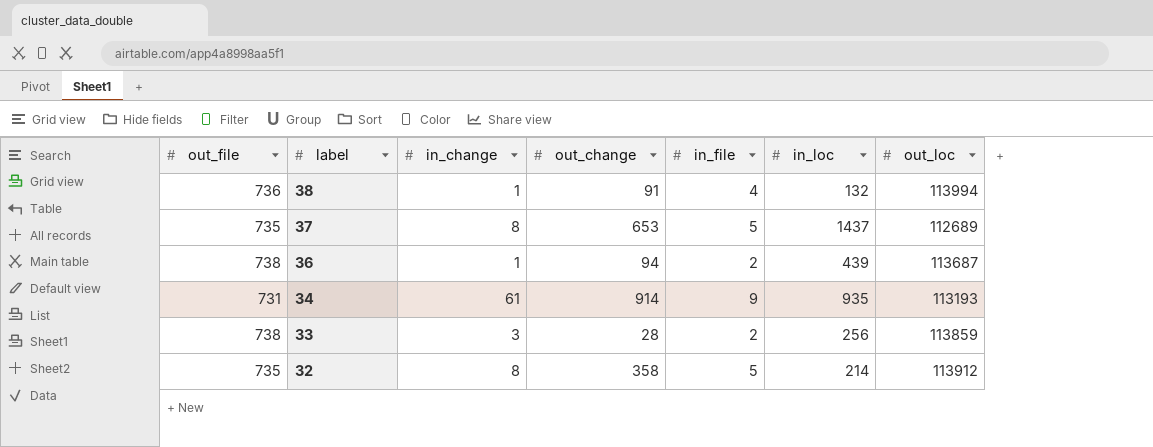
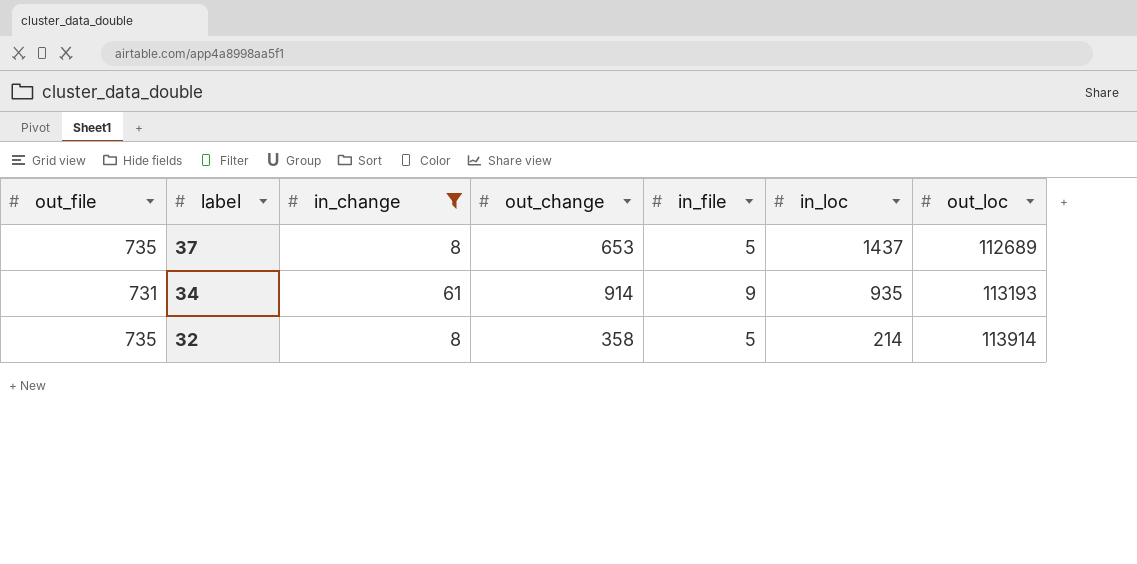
filter: none -> in_change >= 8
32 | out_loc: 113912 -> 113914

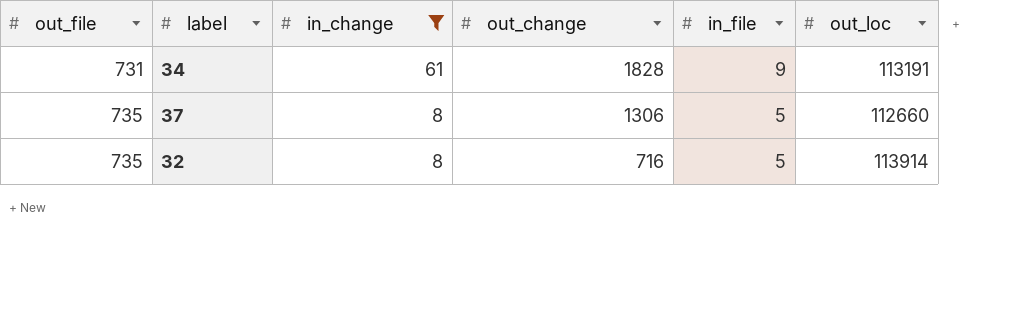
row order: label descending -> out_file ascending
column in_loc | position: 6 -> none
34 | out_change: 914 -> 1828
34 | out_loc: 113193 -> 113191
37 | out_change: 653 -> 1306
37 | out_loc: 112689 -> 112660
32 | out_change: 358 -> 716

